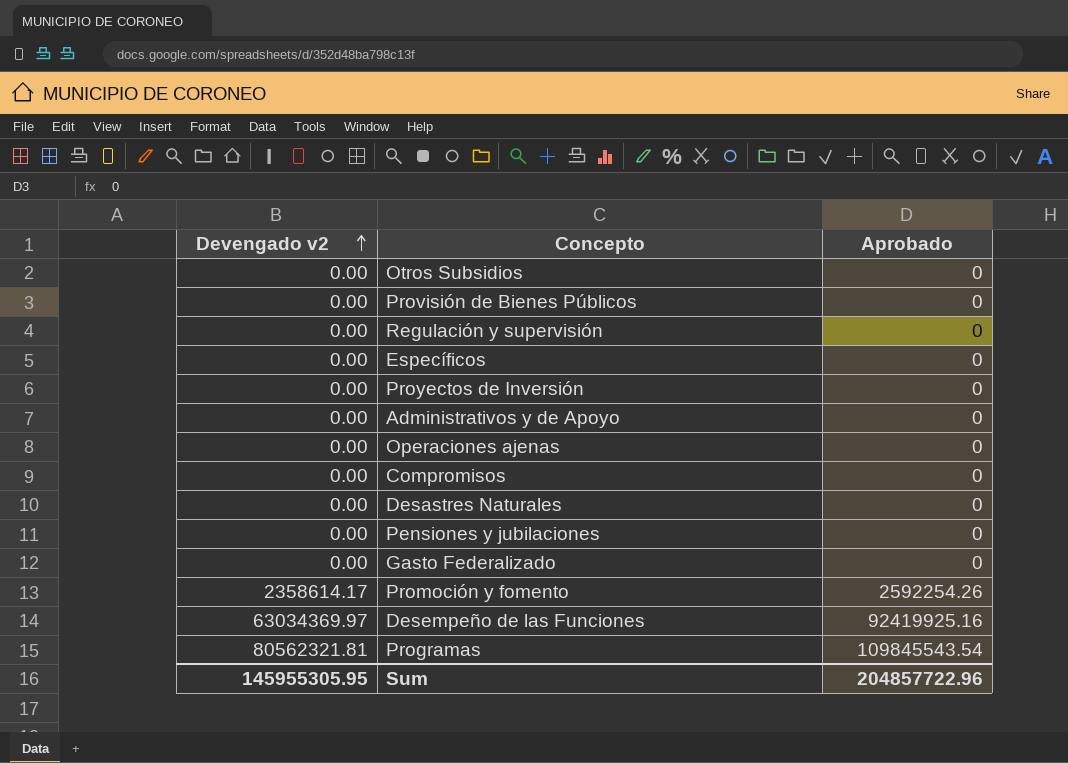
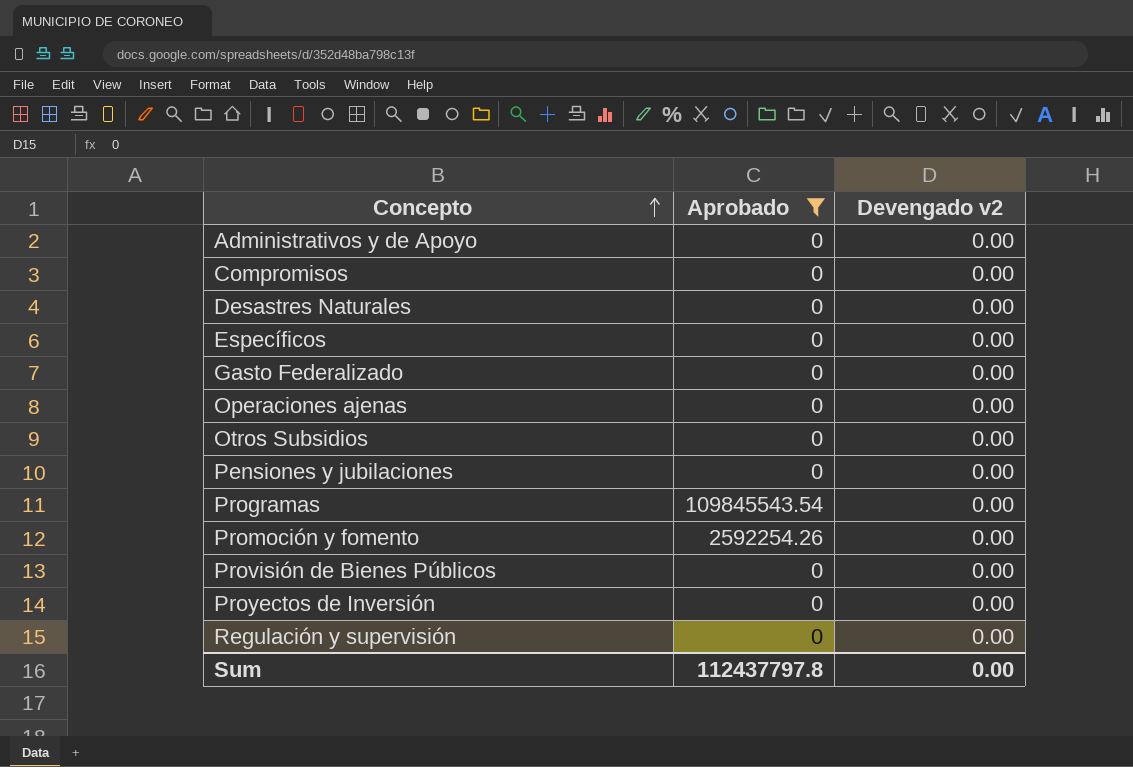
filter: none -> Aprobado != 92419925.16
row order: Devengado v2 ascending -> Concepto ascending
column Devengado v2 | position: 1 -> 3
Programas | Devengado v2: 80562321.81 -> 0.00
Promoción y fomento | Devengado v2: 2358614.17 -> 0.00
Sum | Aprobado: 204857722.96 -> 112437797.8
Sum | Devengado v2: 145955305.95 -> 0.00

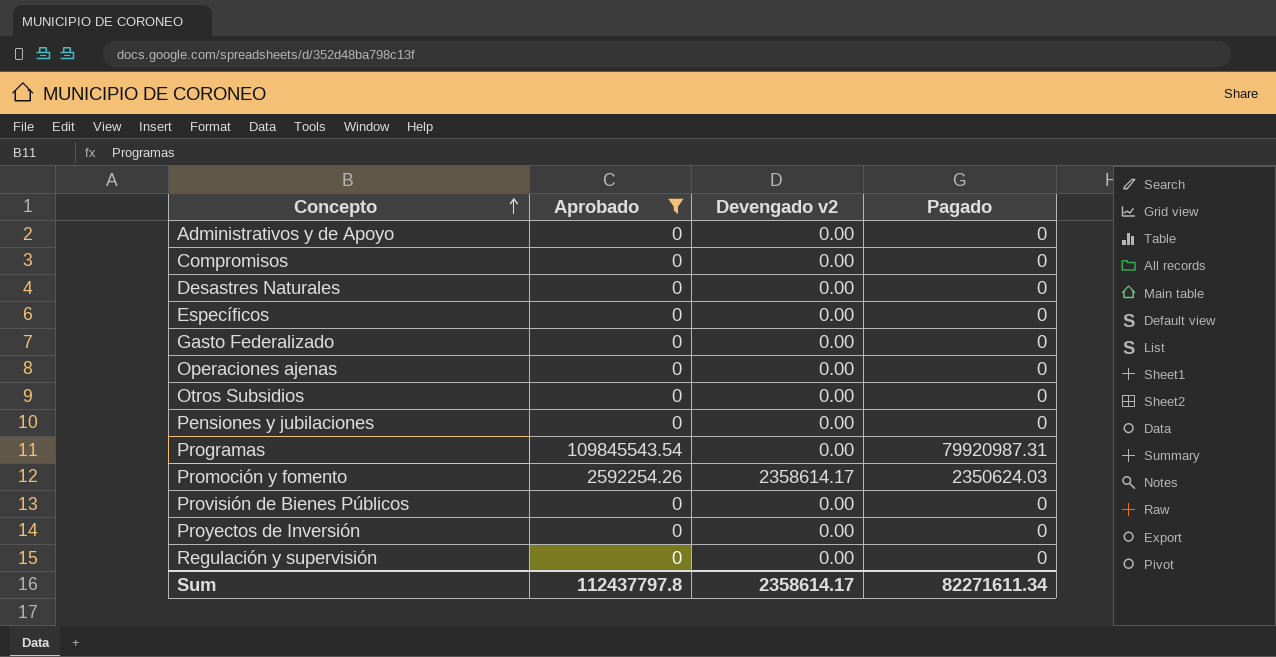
column Pagado | position: none -> 4
Promoción y fomento | Devengado v2: 0.00 -> 2358614.17
Sum | Devengado v2: 0.00 -> 2358614.17

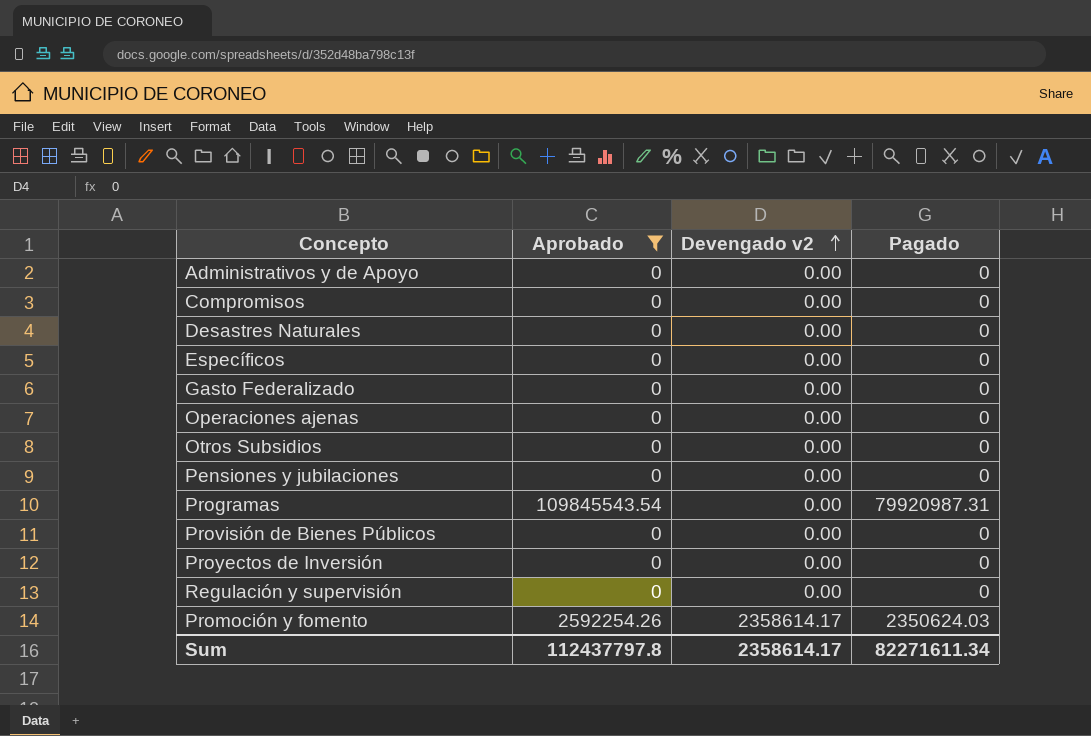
row order: Concepto ascending -> Devengado v2 ascending

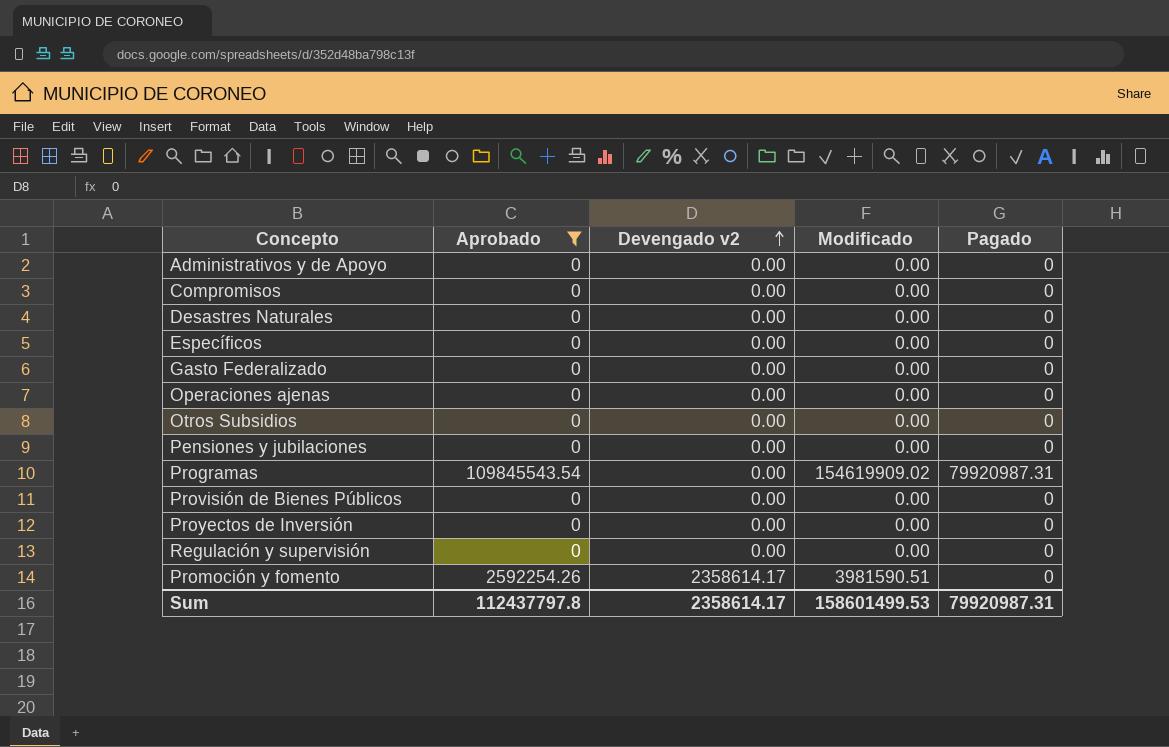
column Modificado | position: none -> 4
Promoción y fomento | Pagado: 2350624.03 -> 0
Sum | Pagado: 82271611.34 -> 79920987.31

